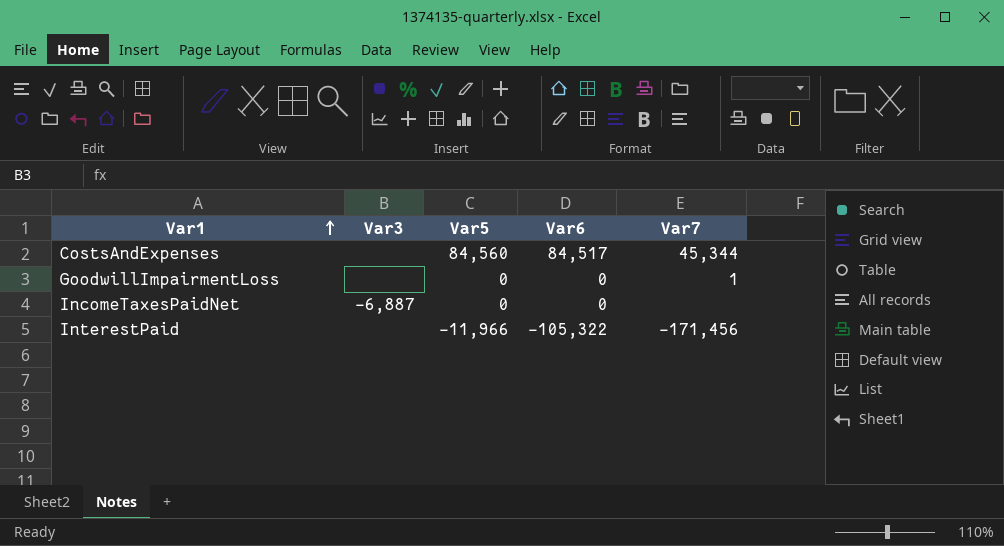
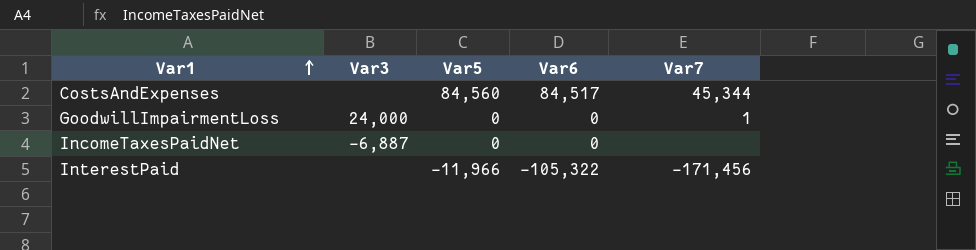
GoodwillImpairmentLoss | Var3: none -> 24,000

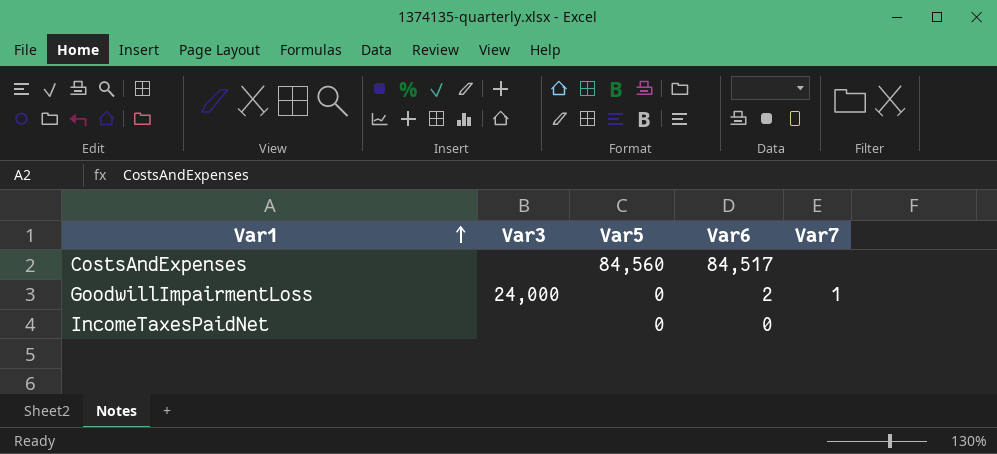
row InterestPaid: none | -11,966 | -105,322 | -171,456 -> none
CostsAndExpenses | Var7: 45,344 -> none
GoodwillImpairmentLoss | Var6: 0 -> 2
IncomeTaxesPaidNet | Var3: -6,887 -> none

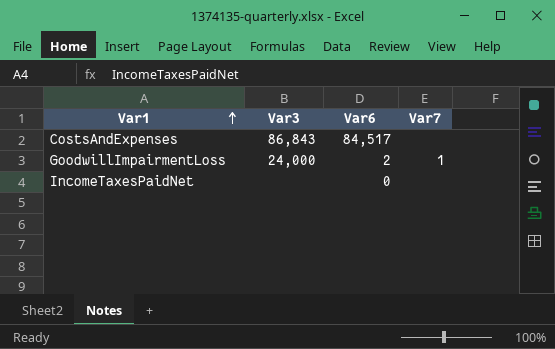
column Var5 | position: 3 -> none
CostsAndExpenses | Var3: none -> 86,843

